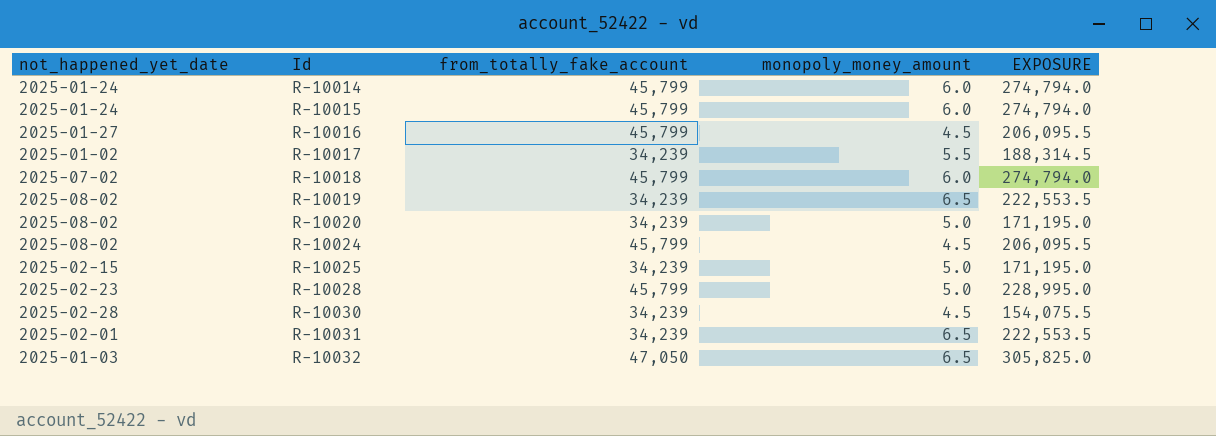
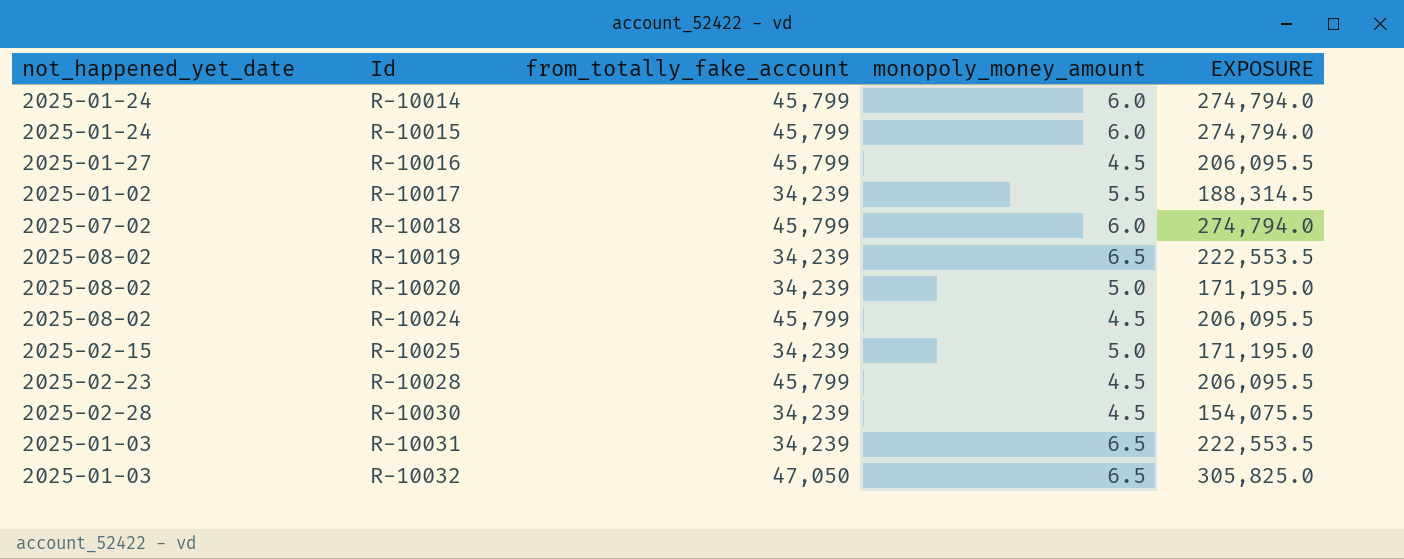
R-10028 | monopoly_money_amount: 5.0 -> 4.5
R-10028 | EXPOSURE: 228,995.0 -> 206,095.5
R-10031 | not_happened_yet_date: 2025-02-01 -> 2025-01-03

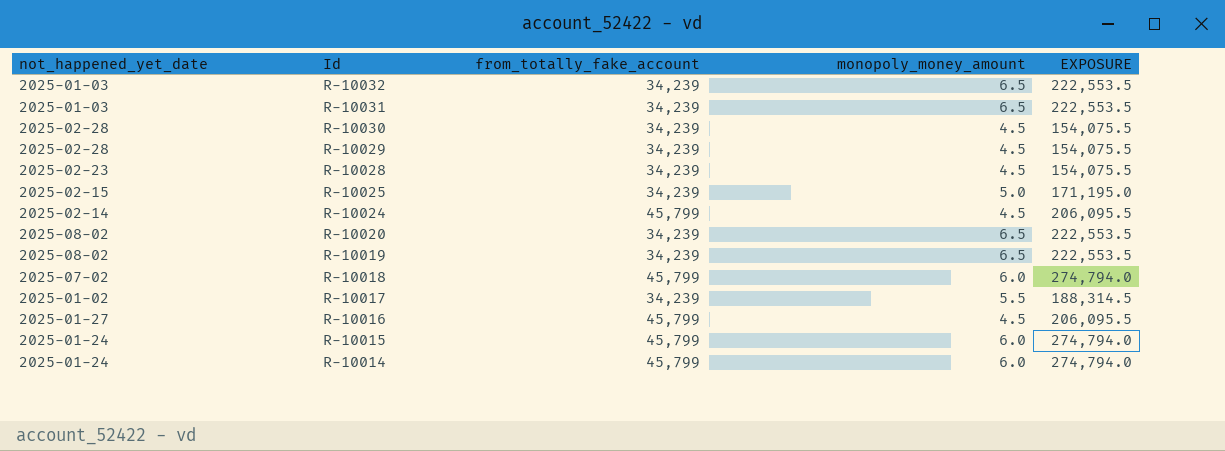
row order: Id ascending -> Id descending
R-10032 | from_totally_fake_account: 47,050 -> 34,239
R-10032 | EXPOSURE: 305,825.0 -> 222,553.5
row R-10029: none -> 2025-02-28 | 34,239 | 4.5 | 154,075.5
R-10028 | from_totally_fake_account: 45,799 -> 34,239
R-10028 | EXPOSURE: 206,095.5 -> 154,075.5
R-10024 | not_happened_yet_date: 2025-08-02 -> 2025-02-14
R-10020 | monopoly_money_amount: 5.0 -> 6.5
R-10020 | EXPOSURE: 171,195.0 -> 222,553.5

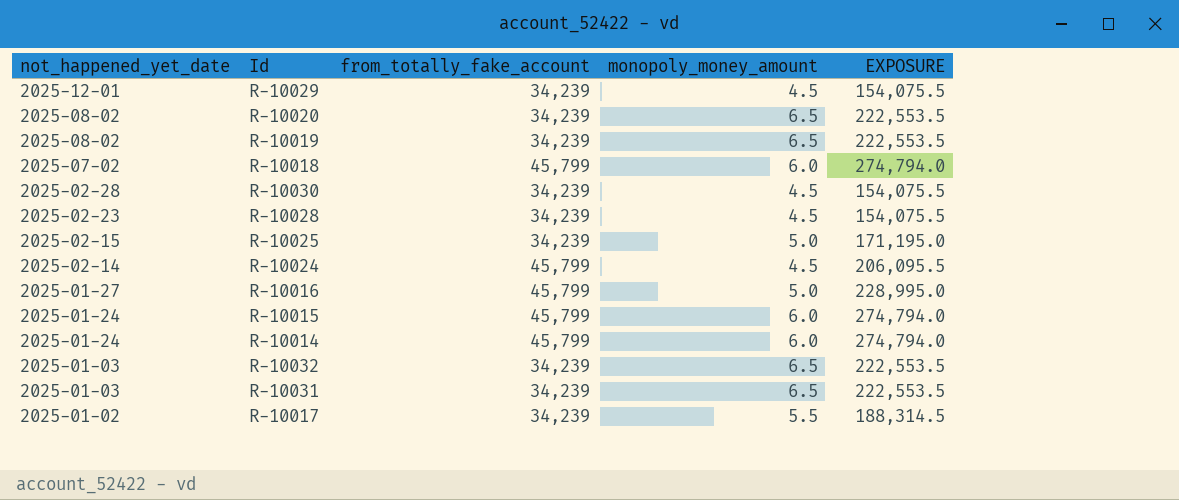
row order: Id descending -> not_happened_yet_date descending
R-10029 | not_happened_yet_date: 2025-02-28 -> 2025-12-01
R-10016 | monopoly_money_amount: 4.5 -> 5.0
R-10016 | EXPOSURE: 206,095.5 -> 228,995.0

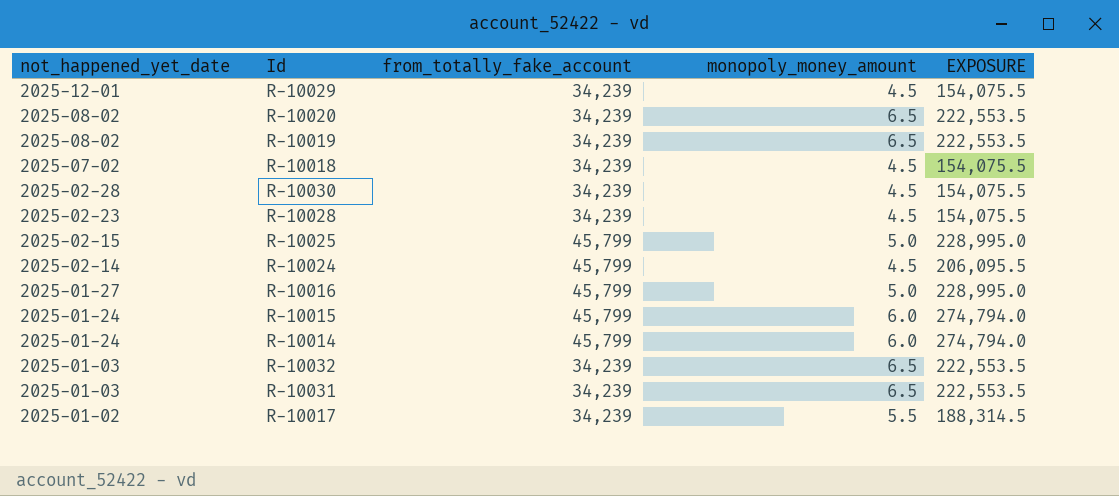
R-10018 | from_totally_fake_account: 45,799 -> 34,239
R-10018 | monopoly_money_amount: 6.0 -> 4.5
R-10018 | EXPOSURE: 274,794.0 -> 154,075.5
R-10025 | from_totally_fake_account: 34,239 -> 45,799
R-10025 | EXPOSURE: 171,195.0 -> 228,995.0

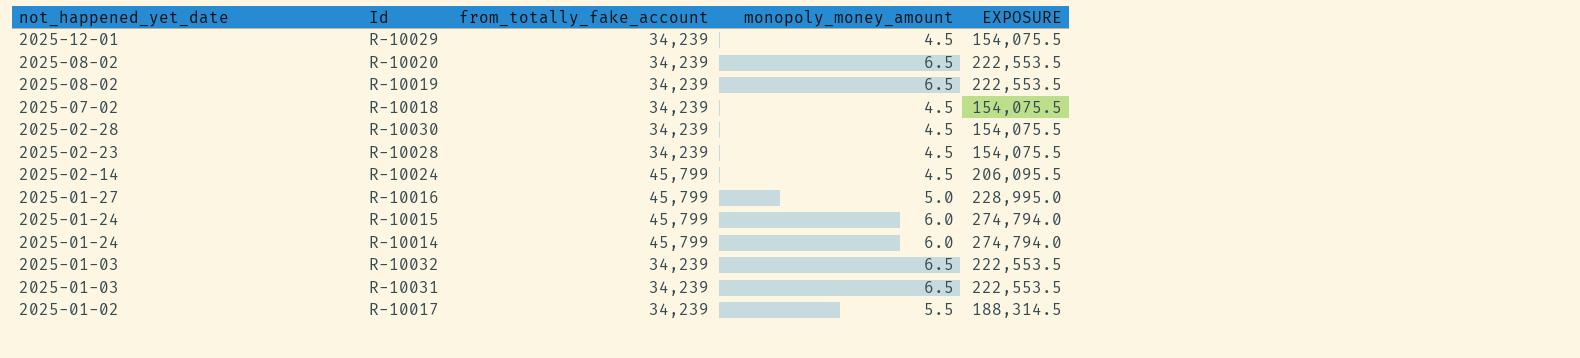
row R-10025: 2025-02-15 | 45,799 | 5.0 | 228,995.0 -> none

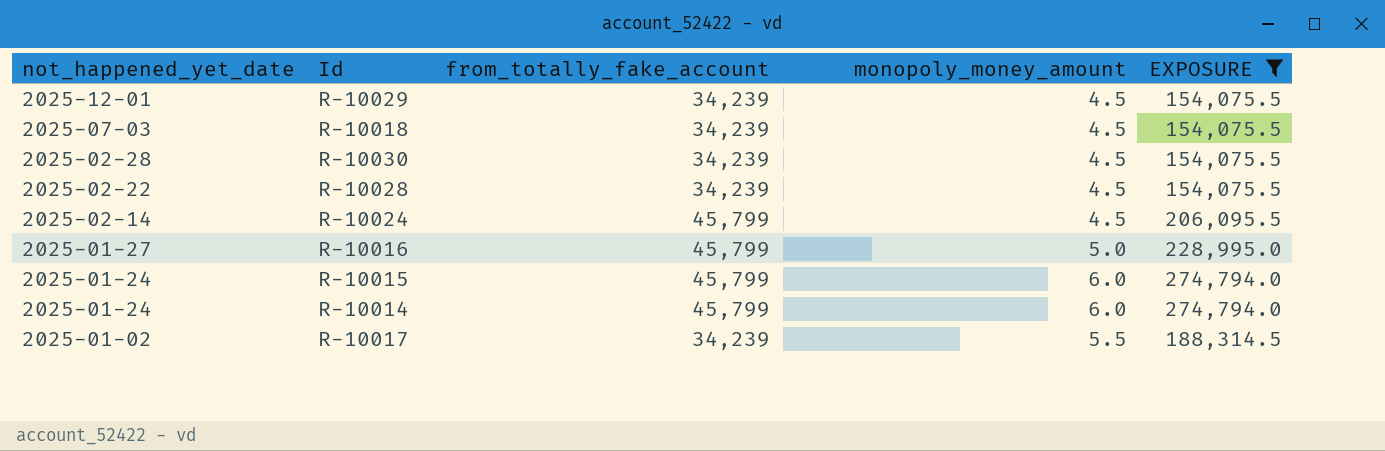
filter: none -> EXPOSURE != 222,553.5
R-10018 | not_happened_yet_date: 2025-07-02 -> 2025-07-03
R-10028 | not_happened_yet_date: 2025-02-23 -> 2025-02-22

